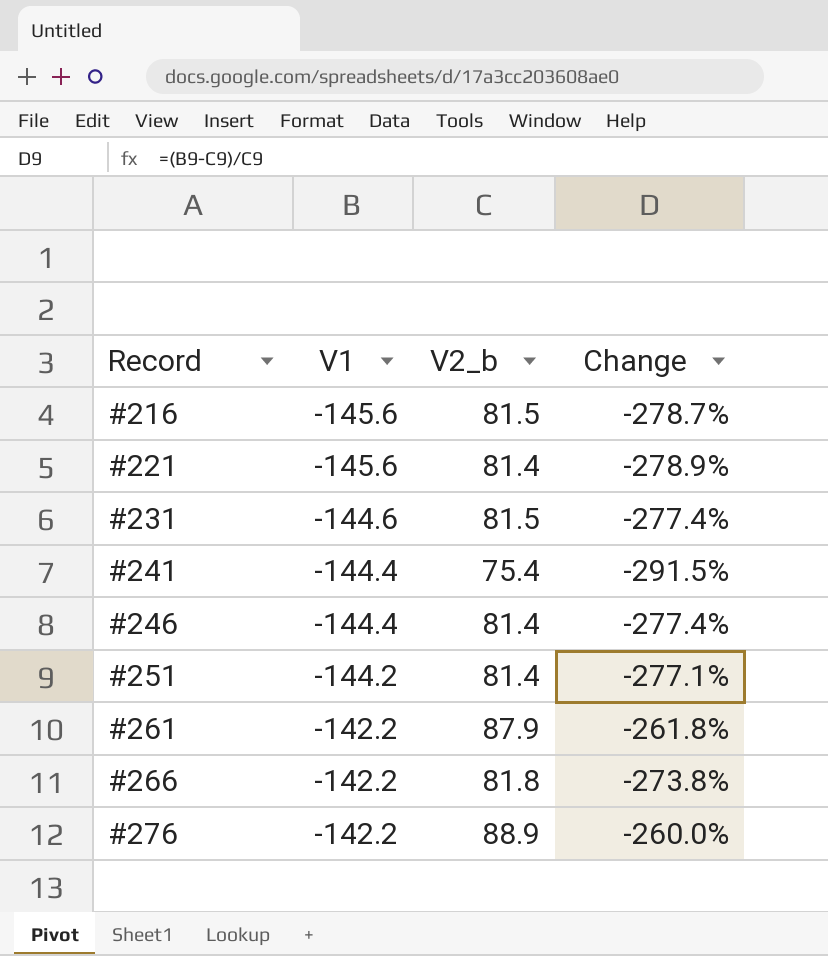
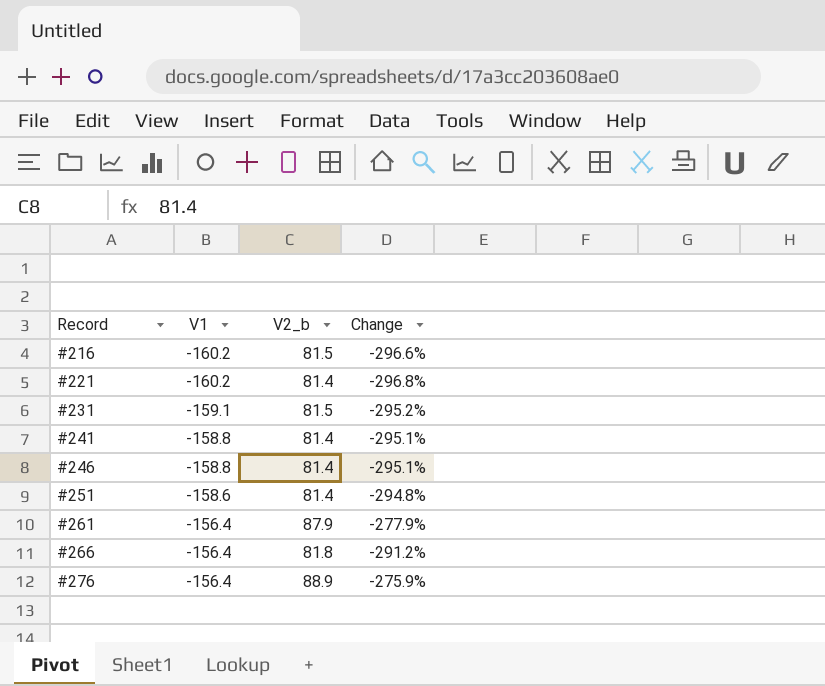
#216 | V1: -145.6 -> -160.2
#216 | Change: -278.7% -> -296.6%
#221 | V1: -145.6 -> -160.2
#221 | Change: -278.9% -> -296.8%
#231 | V1: -144.6 -> -159.1
#231 | Change: -277.4% -> -295.2%
#241 | V1: -144.4 -> -158.8
#241 | V2_b: 75.4 -> 81.4
#241 | Change: -291.5% -> -295.1%
#246 | V1: -144.4 -> -158.8
#246 | Change: -277.4% -> -295.1%
#251 | V1: -144.2 -> -158.6
#251 | Change: -277.1% -> -294.8%
#261 | V1: -142.2 -> -156.4
#261 | Change: -261.8% -> -277.9%
#266 | V1: -142.2 -> -156.4
#266 | Change: -273.8% -> -291.2%
#276 | V1: -142.2 -> -156.4
#276 | Change: -260.0% -> -275.9%

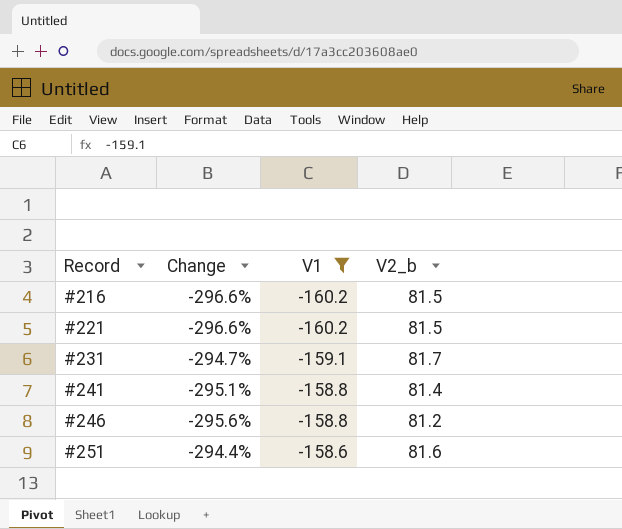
filter: none -> V1 != -156.4
column Change | position: 4 -> 2
#221 | Change: -296.8% -> -296.6%
#221 | V2_b: 81.4 -> 81.5
#231 | Change: -295.2% -> -294.7%
#231 | V2_b: 81.5 -> 81.7
#246 | Change: -295.1% -> -295.6%
#246 | V2_b: 81.4 -> 81.2
#251 | Change: -294.8% -> -294.4%
#251 | V2_b: 81.4 -> 81.6

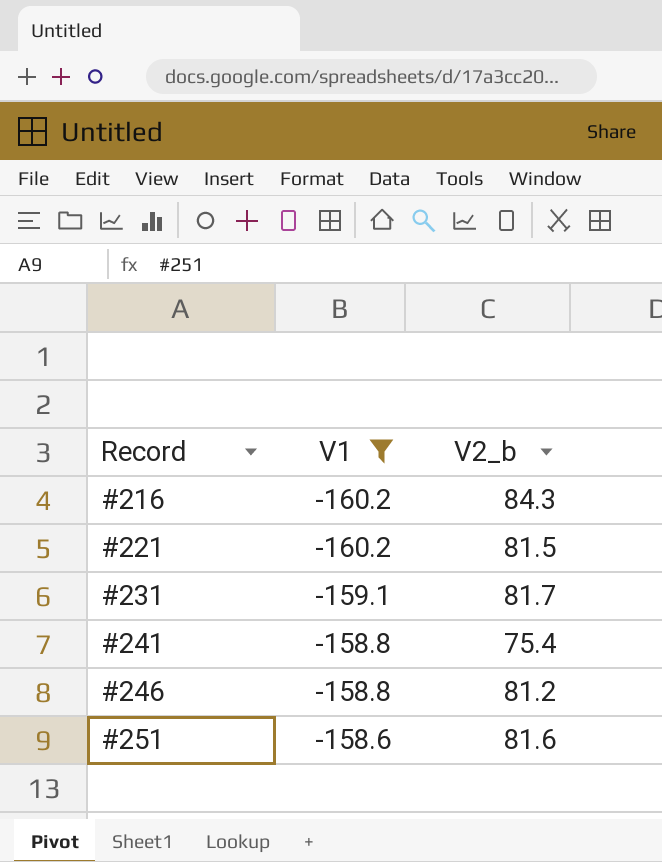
column Change | formula: ([V1] - [V2_b]) / [V2_b] -> none
#216 | V2_b: 81.5 -> 84.3
#241 | V2_b: 81.4 -> 75.4

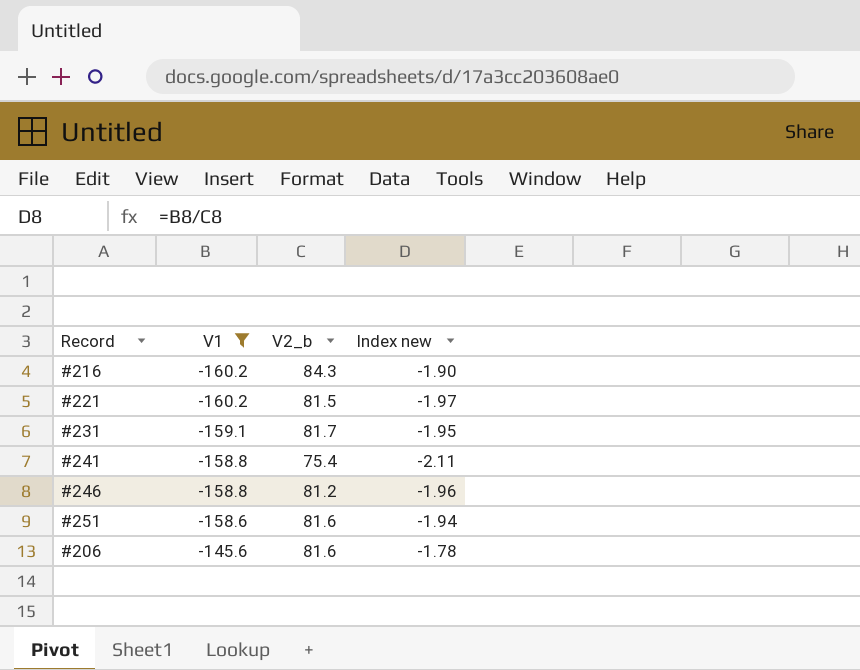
column Index new | formula: none -> [V1] / [V2_b]
row #206: none -> -145.6 | 81.6 | -1.78

